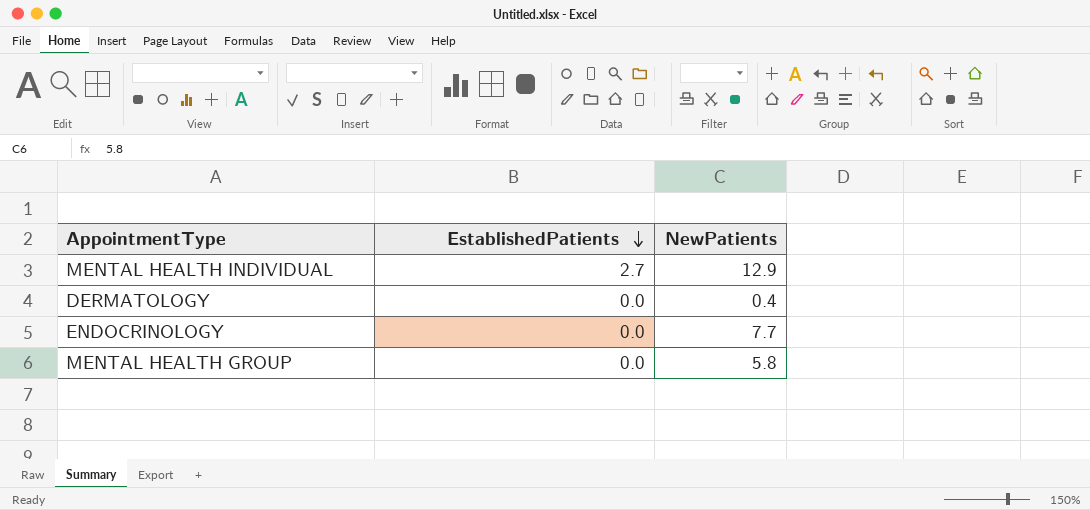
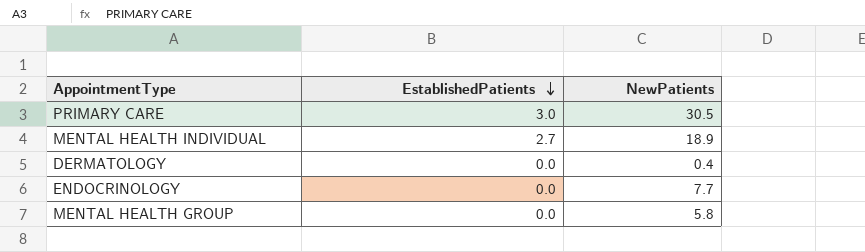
row PRIMARY CARE: none -> 3.0 | 30.5
MENTAL HEALTH INDIVIDUAL | NewPatients: 12.9 -> 18.9

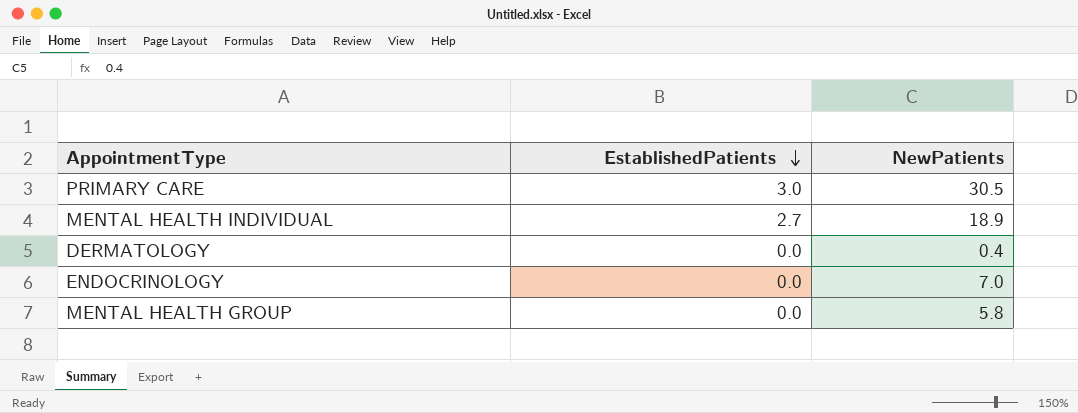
ENDOCRINOLOGY | NewPatients: 7.7 -> 7.0

